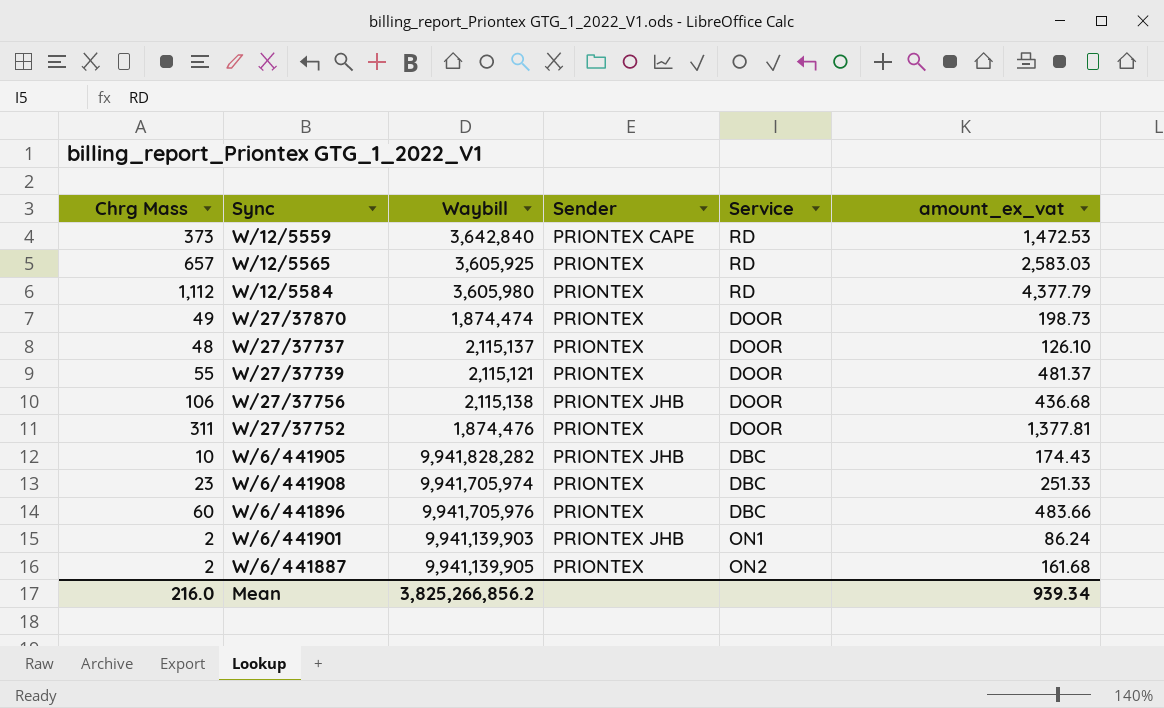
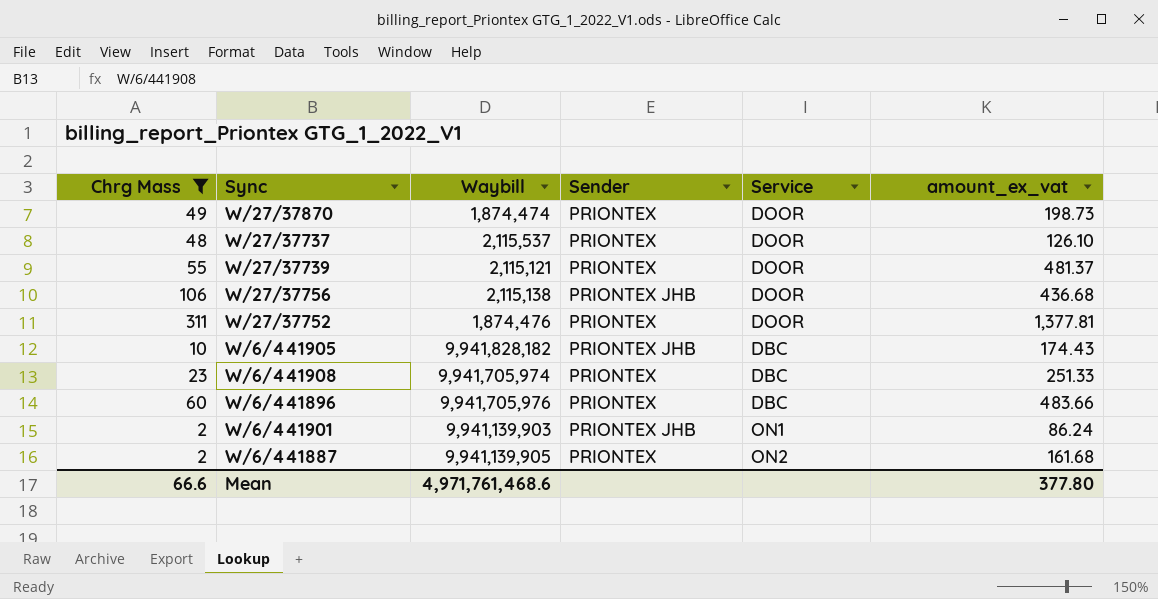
filter: none -> Chrg Mass <= 311
W/27/37737 | Waybill: 2,115,137 -> 2,115,537
W/6/441905 | Waybill: 9,941,828,282 -> 9,941,828,182
Mean | Chrg Mass: 216.0 -> 66.6
Mean | Waybill: 3,825,266,856.2 -> 4,971,761,468.6
Mean | amount_ex_vat: 939.34 -> 377.80

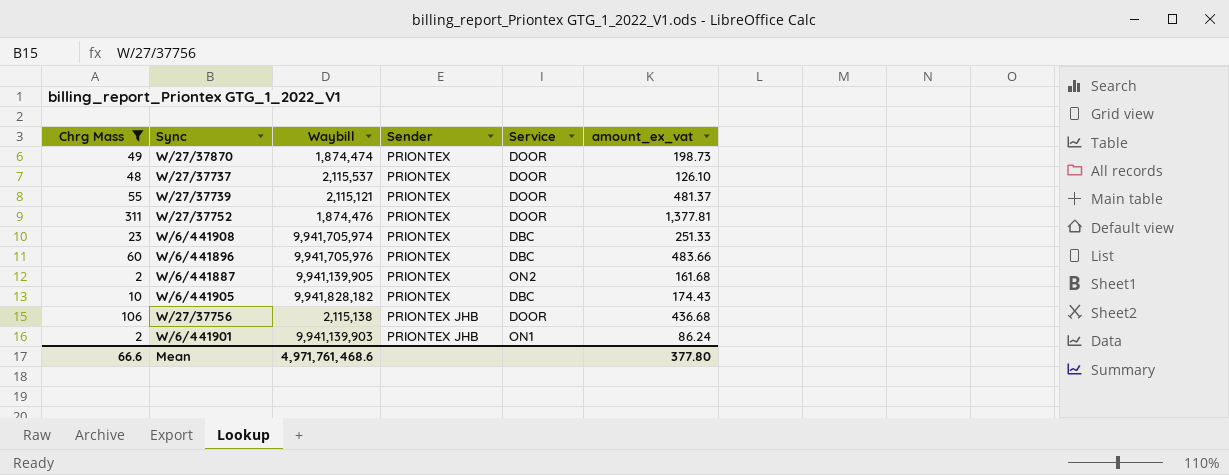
row order: none -> Sender ascending
W/6/441905 | Sender: PRIONTEX JHB -> PRIONTEX

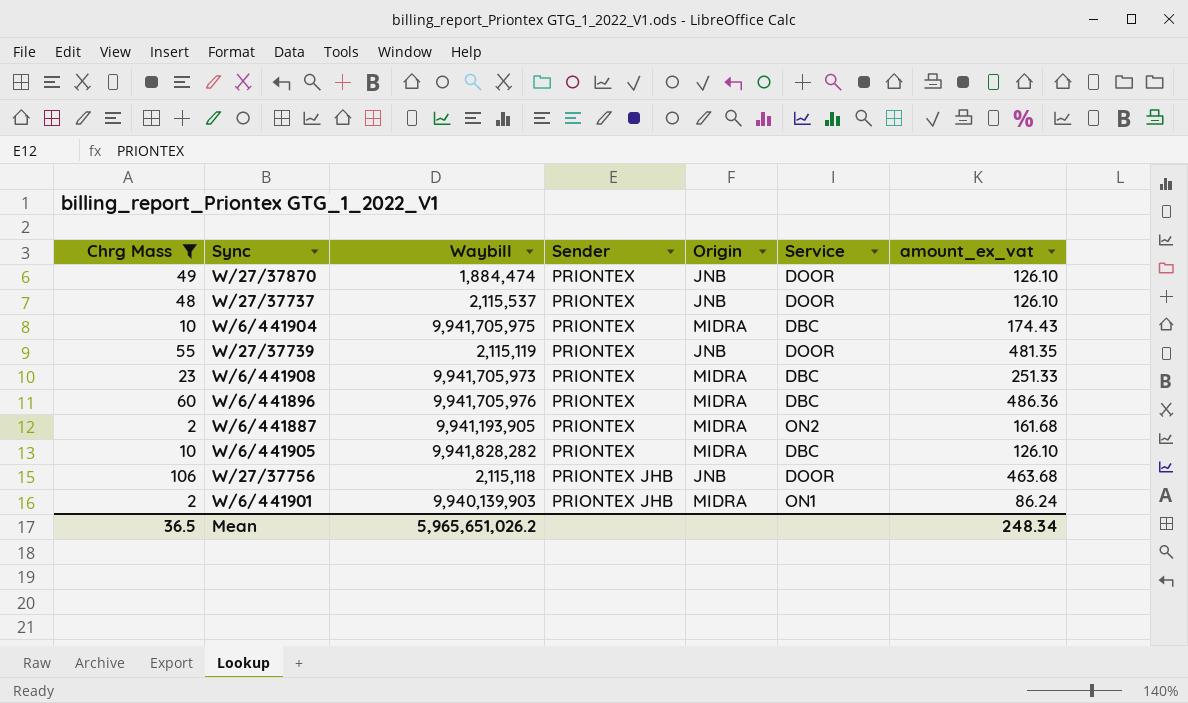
column Origin | position: none -> 5
row W/27/37752: 311 | 1,874,476 | PRIONTEX | DOOR | 1,377.81 -> none
W/27/37870 | Waybill: 1,874,474 -> 1,884,474
W/27/37870 | amount_ex_vat: 198.73 -> 126.10
row W/6/441904: none -> 10 | 9,941,705,975 | PRIONTEX | MIDRA | DBC | 174.43
W/27/37739 | Waybill: 2,115,121 -> 2,115,119
W/27/37739 | amount_ex_vat: 481.37 -> 481.35
W/6/441908 | Waybill: 9,941,705,974 -> 9,941,705,973
W/6/441896 | amount_ex_vat: 483.66 -> 486.36
W/6/441887 | Waybill: 9,941,139,905 -> 9,941,193,905
W/6/441905 | Waybill: 9,941,828,182 -> 9,941,828,282
W/6/441905 | amount_ex_vat: 174.43 -> 126.10
W/27/37756 | Waybill: 2,115,138 -> 2,115,118
W/27/37756 | amount_ex_vat: 436.68 -> 463.68
W/6/441901 | Waybill: 9,941,139,903 -> 9,940,139,903
Mean | Chrg Mass: 66.6 -> 36.5
Mean | Waybill: 4,971,761,468.6 -> 5,965,651,026.2
Mean | amount_ex_vat: 377.80 -> 248.34

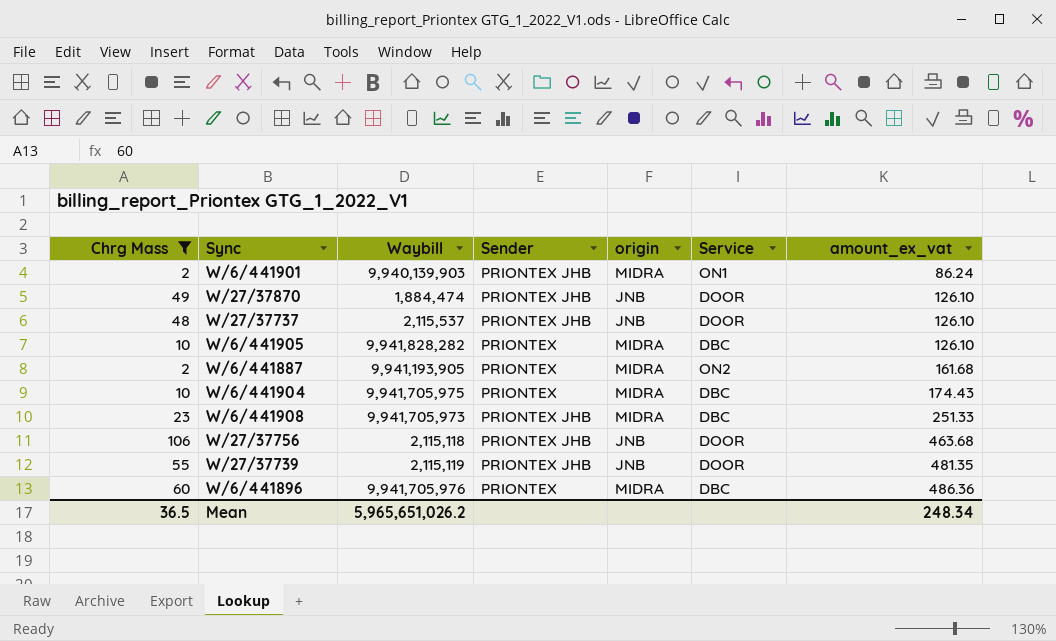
row order: Sender ascending -> amount_ex_vat ascending
column name: Origin -> origin
W/27/37870 | Sender: PRIONTEX -> PRIONTEX JHB
W/27/37737 | Sender: PRIONTEX -> PRIONTEX JHB
W/6/441908 | Sender: PRIONTEX -> PRIONTEX JHB
W/27/37739 | Sender: PRIONTEX -> PRIONTEX JHB

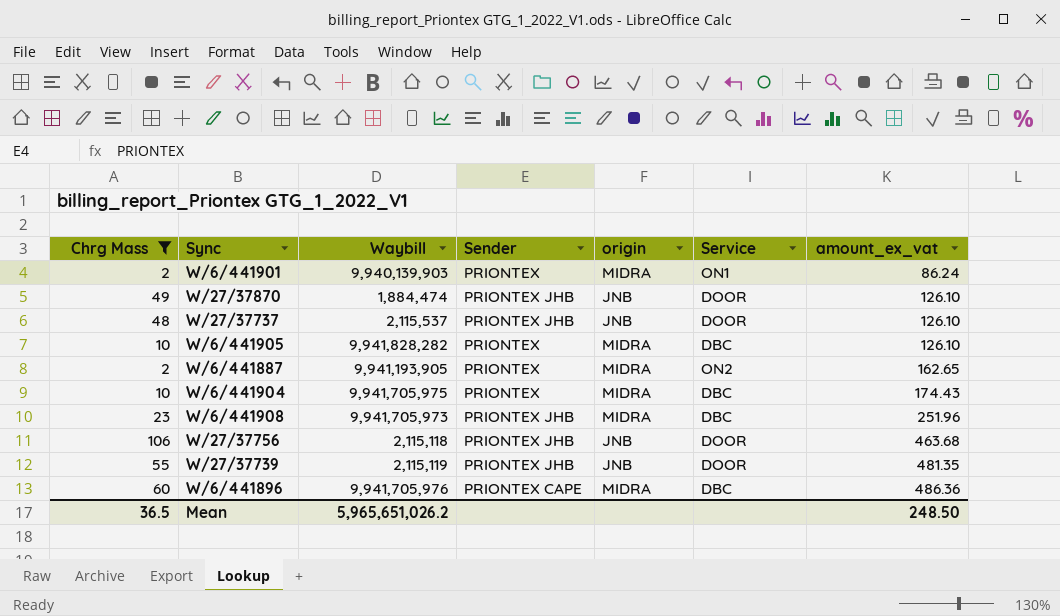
W/6/441901 | Sender: PRIONTEX JHB -> PRIONTEX
W/6/441887 | amount_ex_vat: 161.68 -> 162.65
W/6/441908 | amount_ex_vat: 251.33 -> 251.96
W/6/441896 | Sender: PRIONTEX -> PRIONTEX CAPE
Mean | amount_ex_vat: 248.34 -> 248.50

